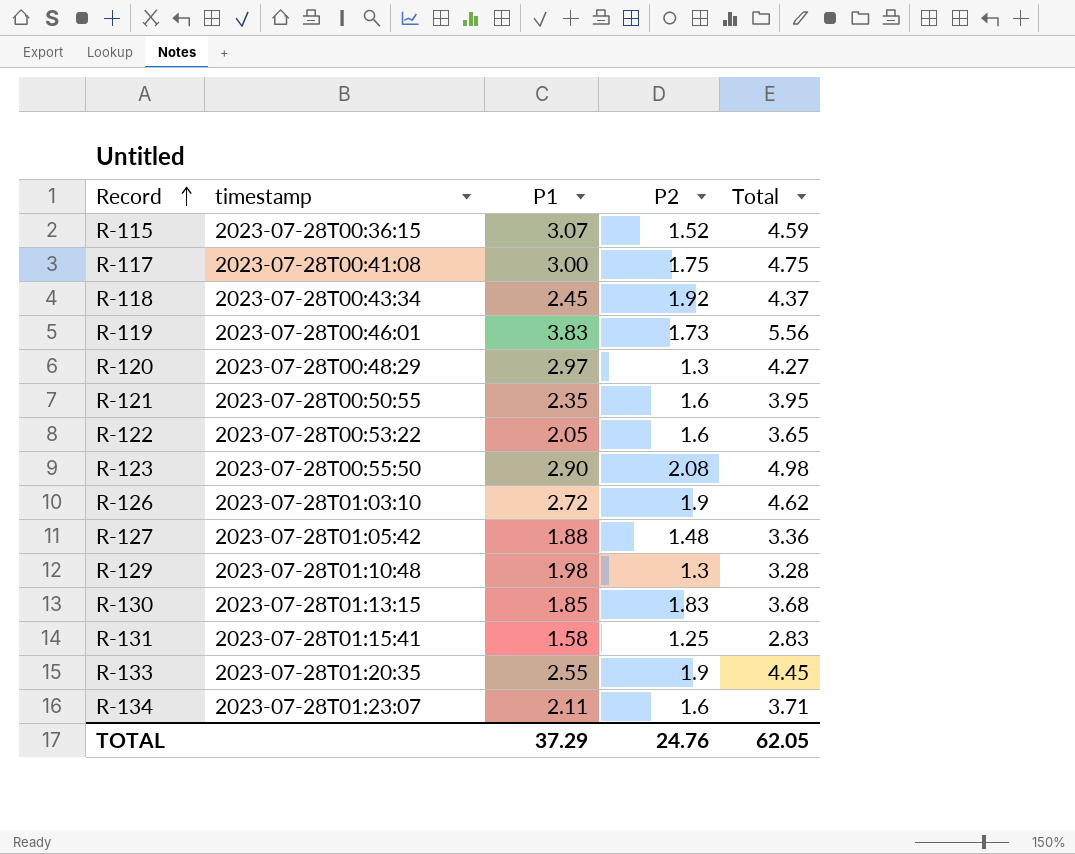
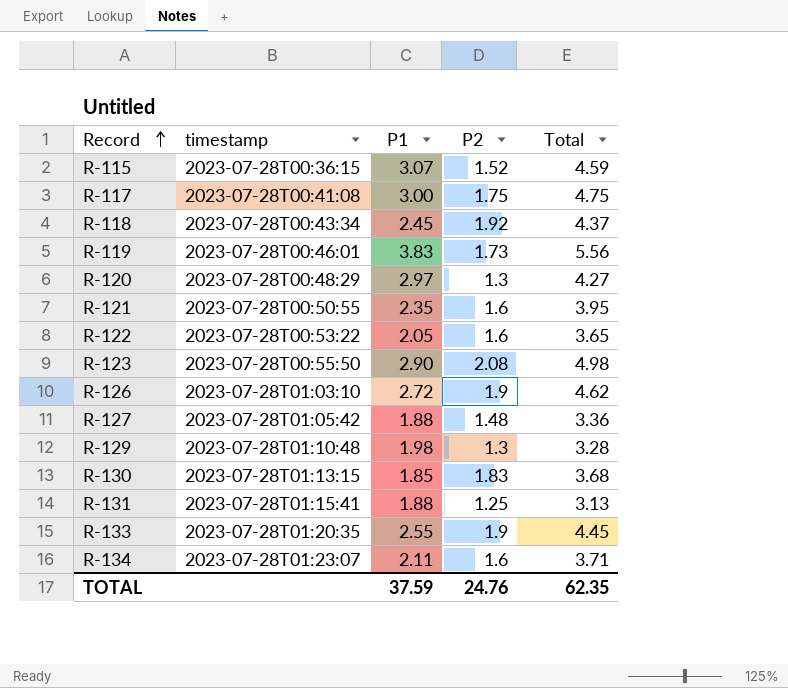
R-131 | P1: 1.58 -> 1.88
R-131 | Total: 2.83 -> 3.13
TOTAL | P1: 37.29 -> 37.59
TOTAL | Total: 62.05 -> 62.35

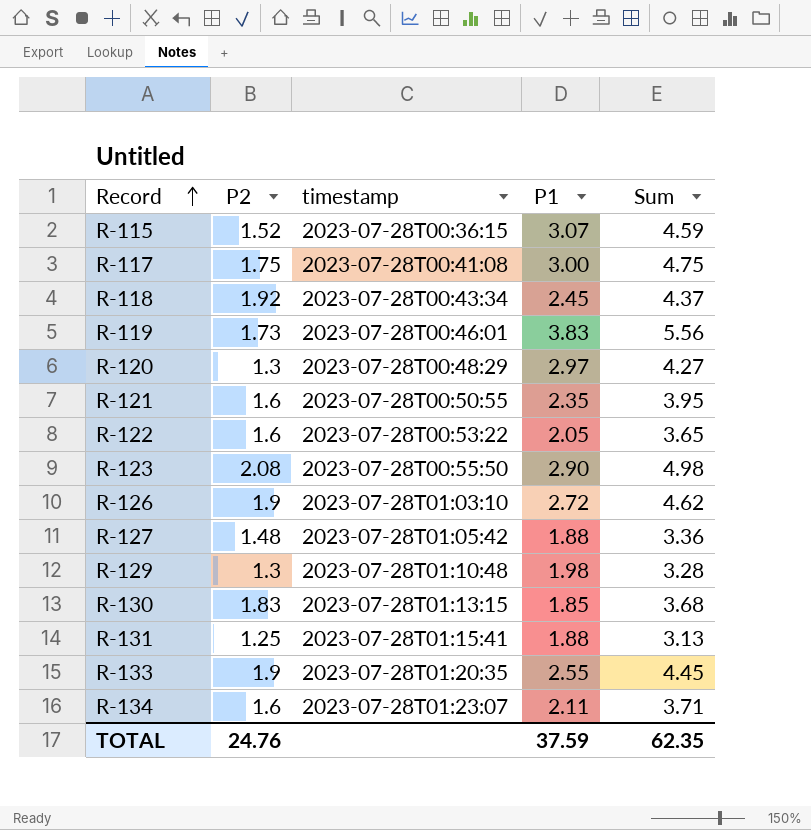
column P2 | position: 4 -> 2
column name: Total -> Sum

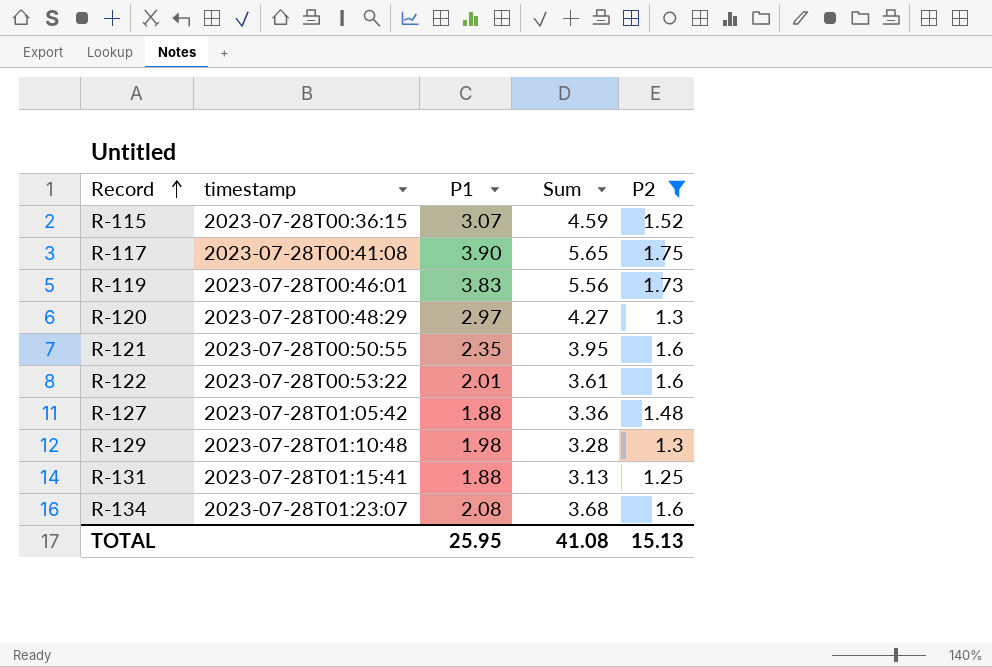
filter: none -> P2 <= 1.75
column P2 | position: 2 -> 5
R-117 | P1: 3.00 -> 3.90
R-117 | Sum: 4.75 -> 5.65
R-122 | P1: 2.05 -> 2.01
R-122 | Sum: 3.65 -> 3.61
R-134 | P1: 2.11 -> 2.08
R-134 | Sum: 3.71 -> 3.68
TOTAL | P1: 37.59 -> 25.95
TOTAL | Sum: 62.35 -> 41.08
TOTAL | P2: 24.76 -> 15.13

